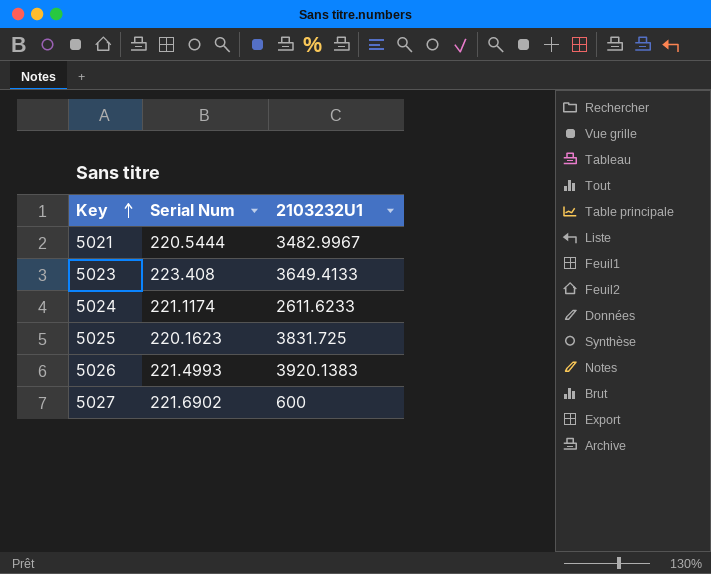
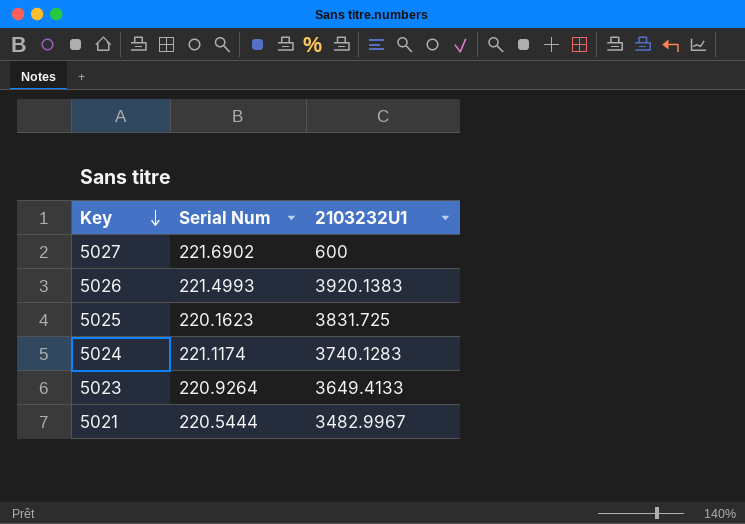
row order: Key ascending -> Key descending
5024 | 2103232U1: 2611.6233 -> 3740.1283
5023 | Serial Num: 223.408 -> 220.9264

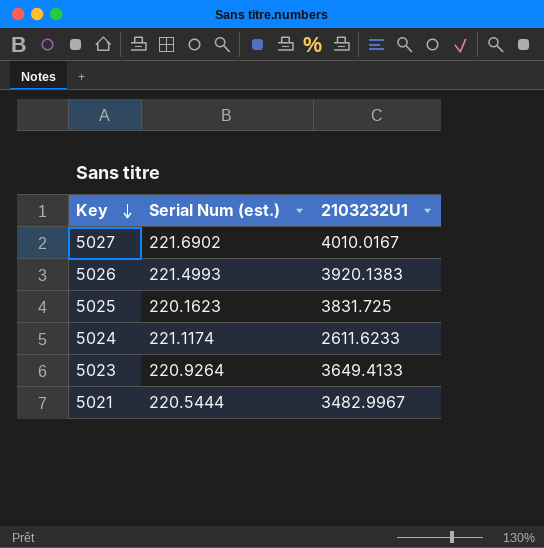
column name: Serial Num -> Serial Num (est.)
5027 | 2103232U1: 600 -> 4010.0167
5024 | 2103232U1: 3740.1283 -> 2611.6233

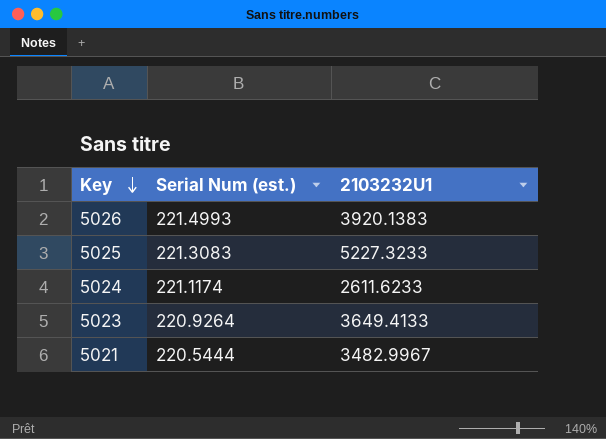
row 5027: 221.6902 | 4010.0167 -> none
5025 | Serial Num (est.): 220.1623 -> 221.3083
5025 | 2103232U1: 3831.725 -> 5227.3233

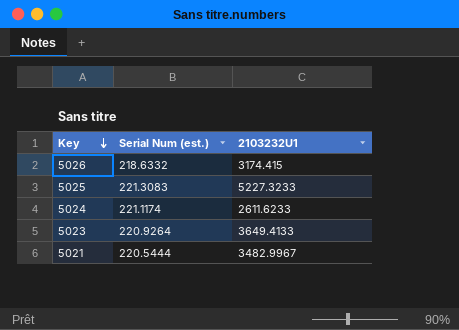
5026 | Serial Num (est.): 221.4993 -> 218.6332
5026 | 2103232U1: 3920.1383 -> 3174.415

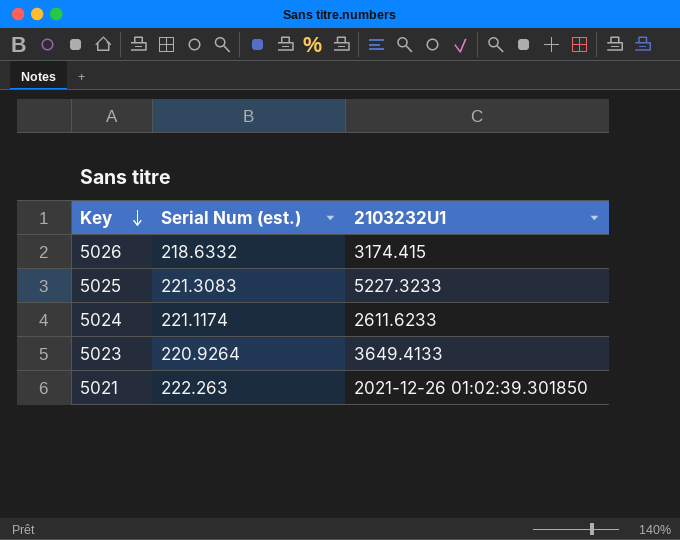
5021 | Serial Num (est.): 220.5444 -> 222.263
5021 | 2103232U1: 3482.9967 -> 2021-12-26 01:02:39.301850

